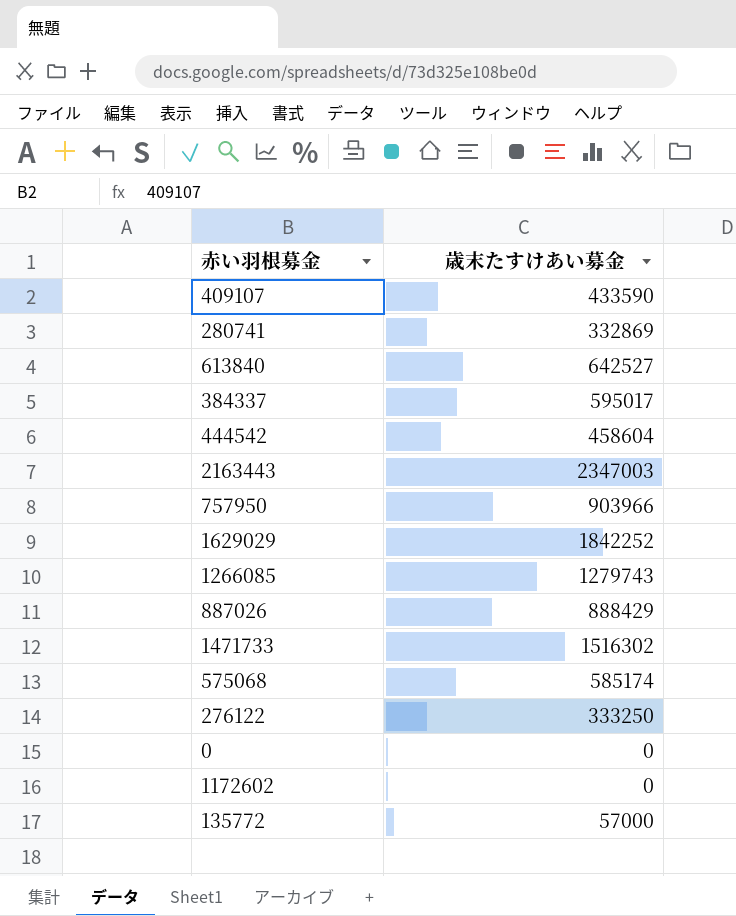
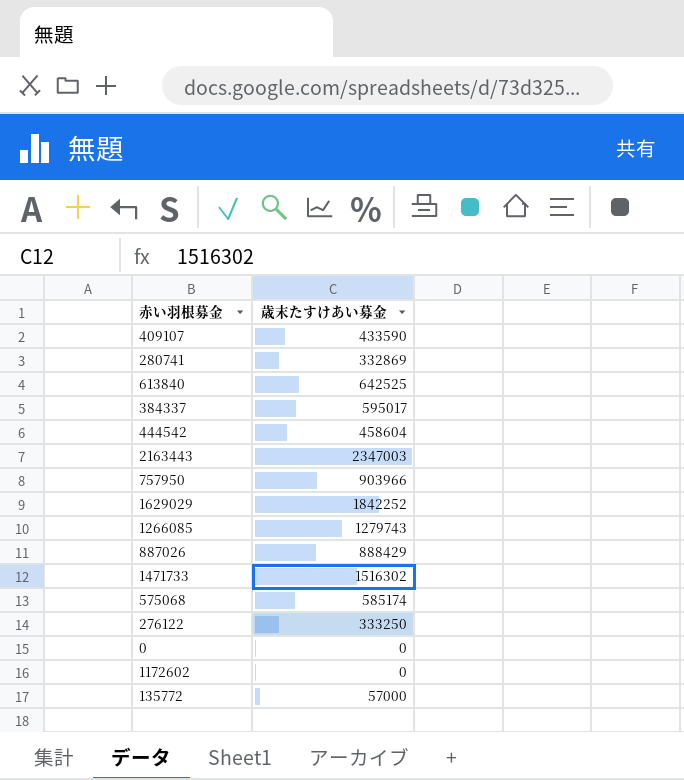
613840 | 歳末たすけあい募金: 642527 -> 642525

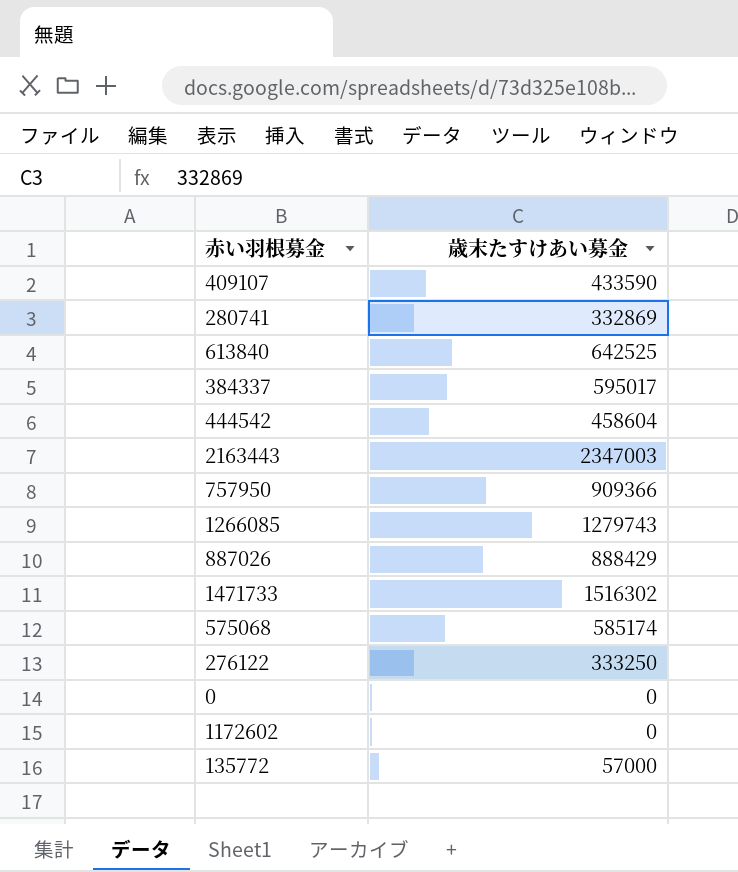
row 1629029: 1842252 -> none
757950 | 歳末たすけあい募金: 903966 -> 909366

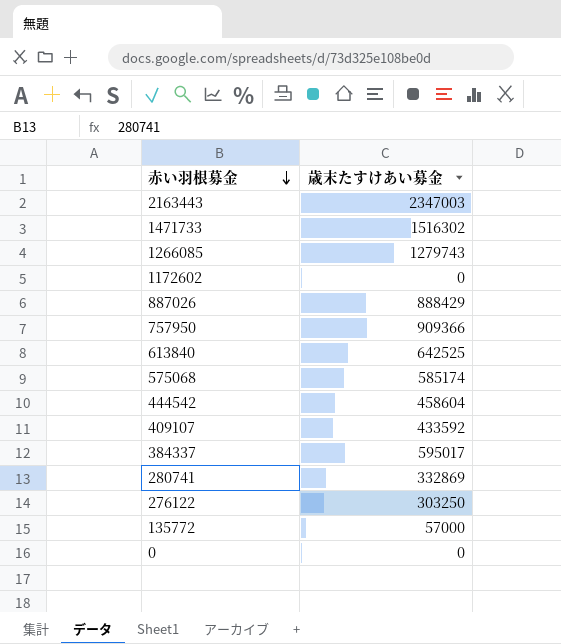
row order: none -> 赤い羽根募金 descending
409107 | 歳末たすけあい募金: 433590 -> 433592
276122 | 歳末たすけあい募金: 333250 -> 303250

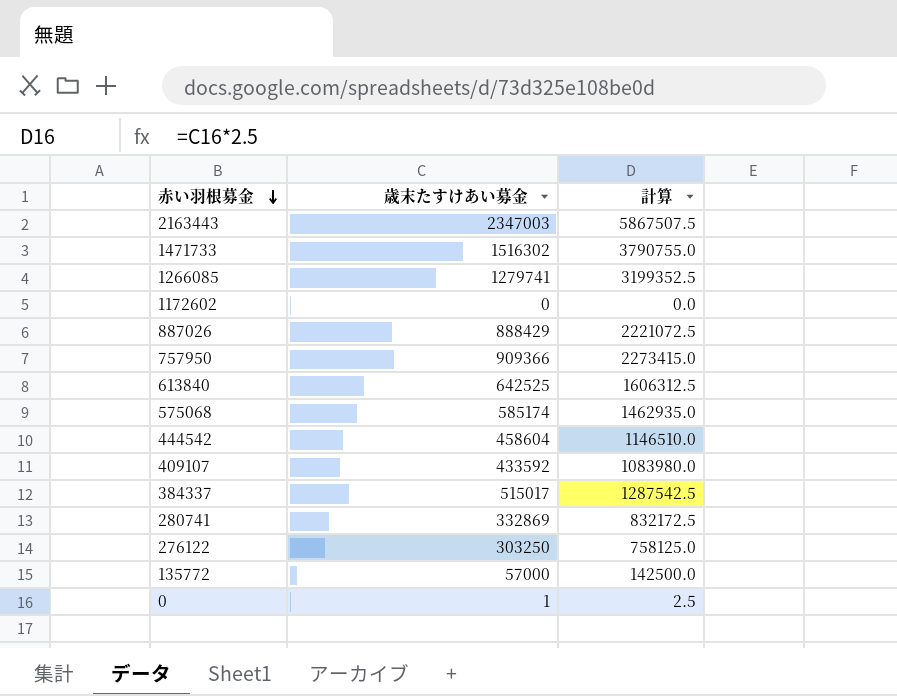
column 計算 | formula: none -> [歳末たすけあい募金] * 2.5
1266085 | 歳末たすけあい募金: 1279743 -> 1279741
384337 | 歳末たすけあい募金: 595017 -> 515017
0 | 歳末たすけあい募金: 0 -> 1

